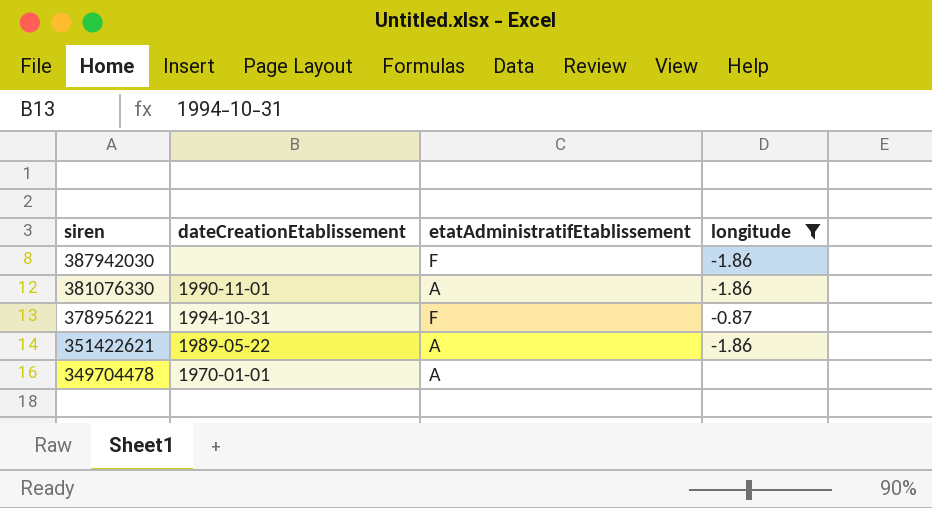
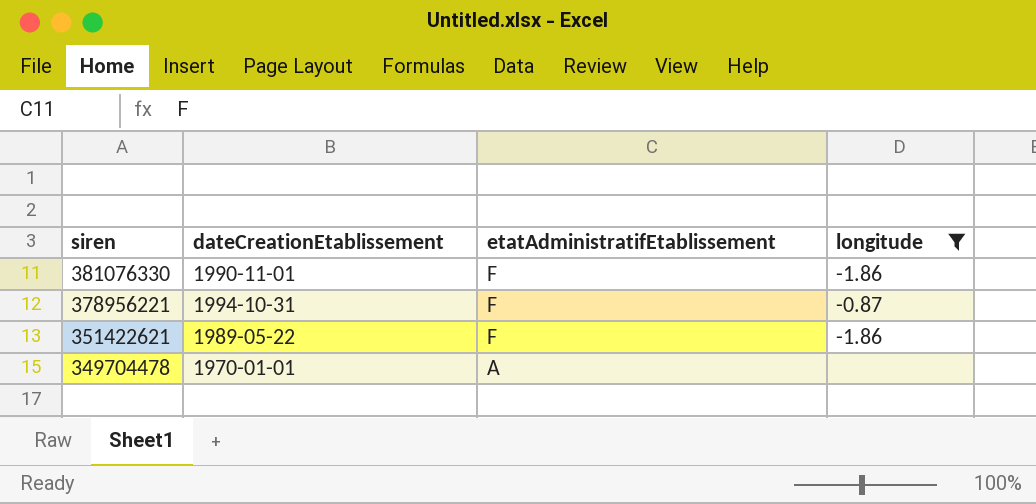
row 387942030: none | F | -1.86 -> none
381076330 | etatAdministratifEtablissement: A -> F
351422621 | etatAdministratifEtablissement: A -> F

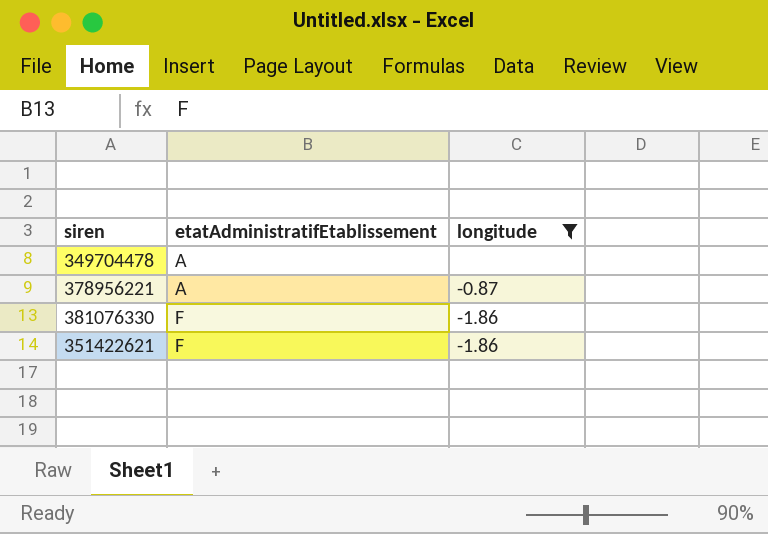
row order: siren descending -> etatAdministratifEtablissement ascending
column dateCreationEtablissement | position: 2 -> none
378956221 | etatAdministratifEtablissement: F -> A

